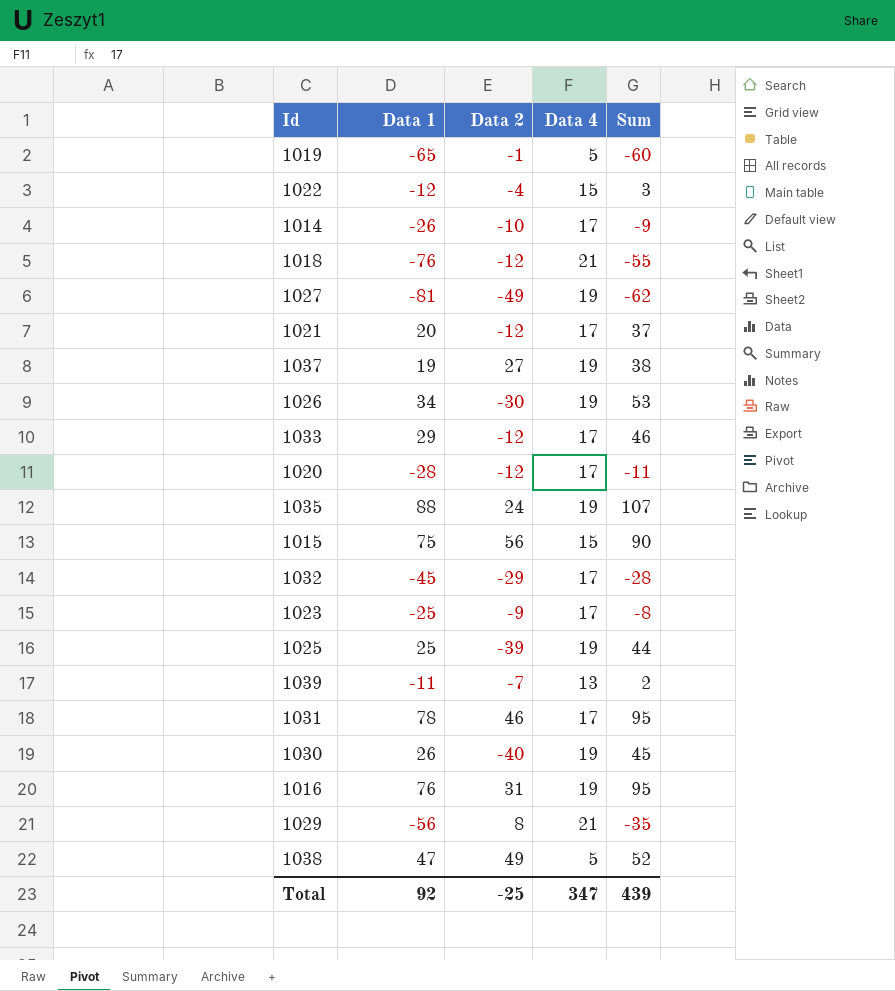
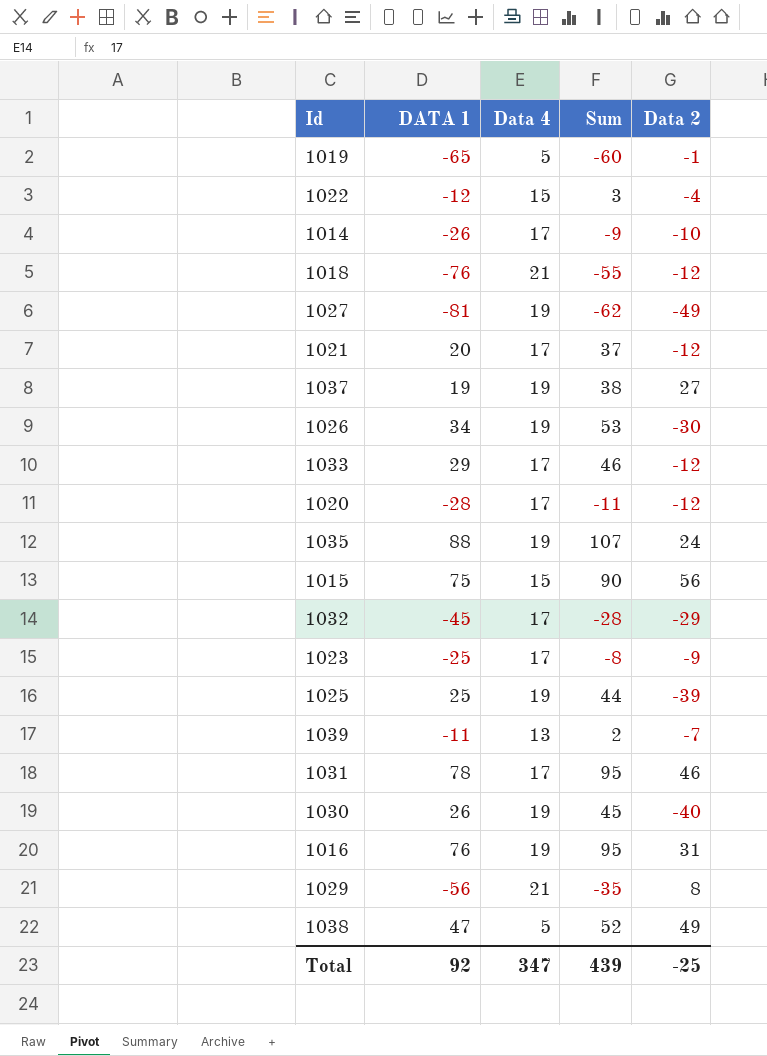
column name: Data 1 -> DATA 1
column Data 2 | position: 3 -> 5

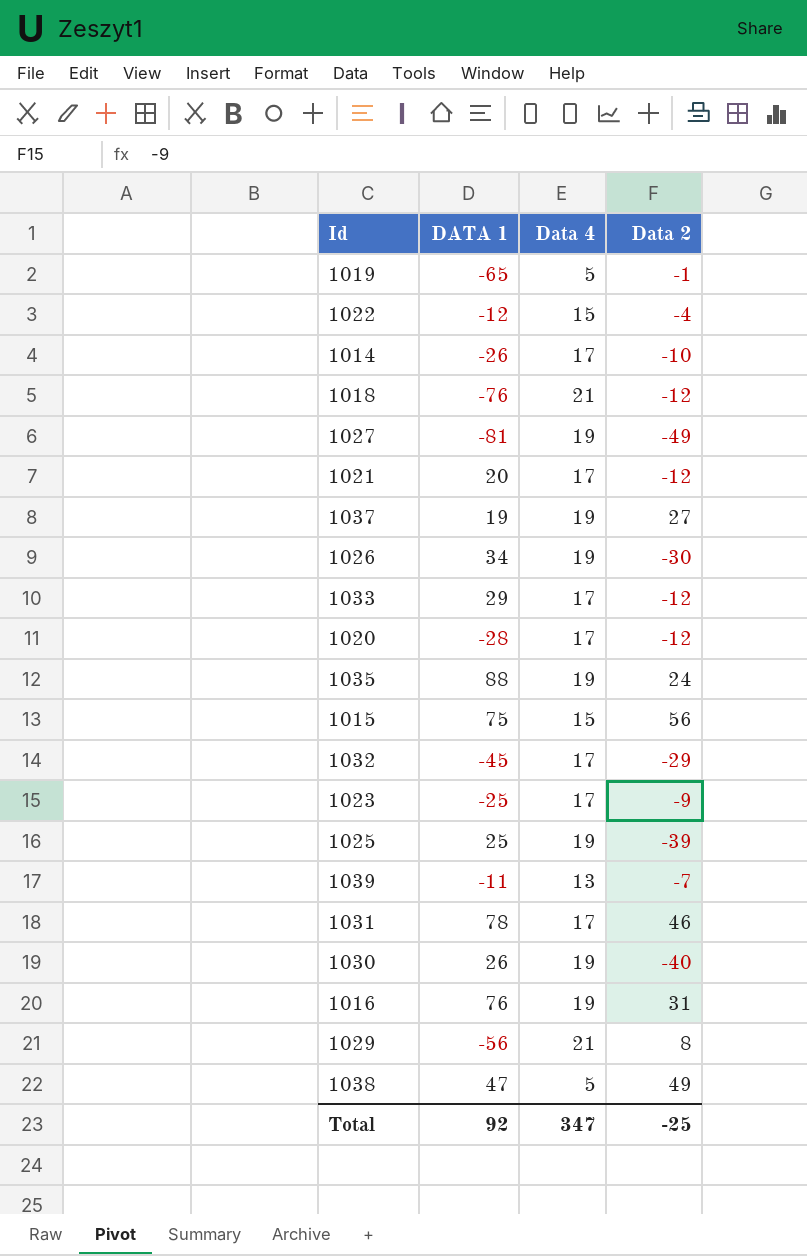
column Sum | formula: [DATA 1] + [Data 4] -> none

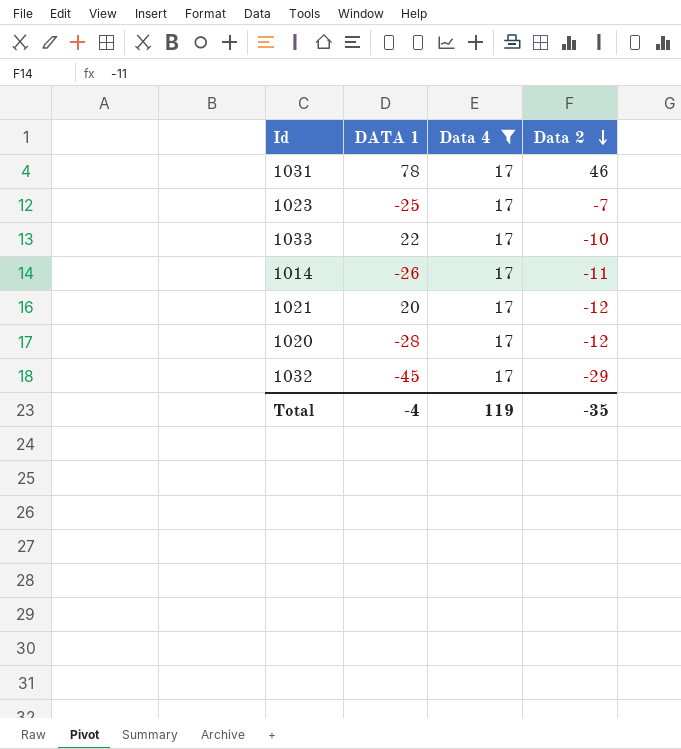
filter: none -> Data 4 = 17
row order: none -> Data 2 descending
1023 | Data 2: -9 -> -7
1033 | DATA 1: 29 -> 22
1033 | Data 2: -12 -> -10
1014 | Data 2: -10 -> -11
Total | DATA 1: 92 -> -4
Total | Data 4: 347 -> 119
Total | Data 2: -25 -> -35

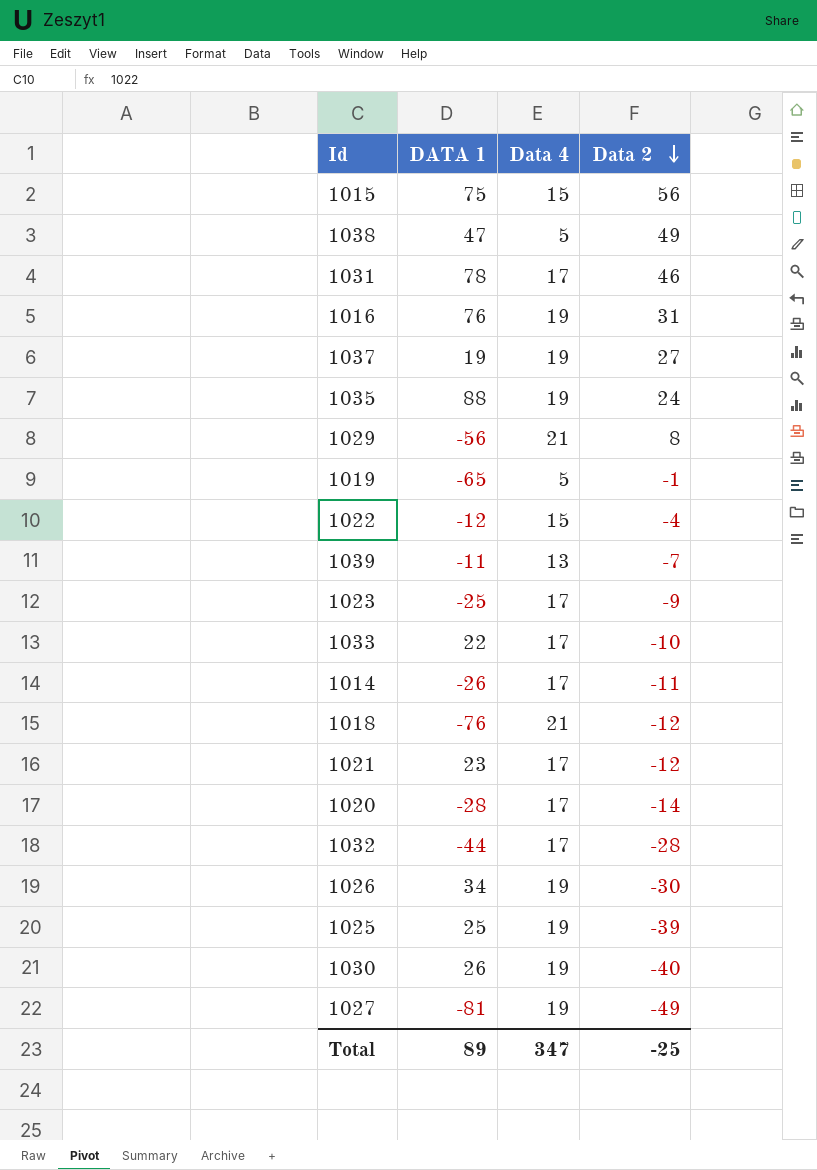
filter: Data 4 = 17 -> none
1023 | Data 2: -7 -> -9
1021 | DATA 1: 20 -> 23
1020 | Data 2: -12 -> -14
1032 | DATA 1: -45 -> -44
1032 | Data 2: -29 -> -28
Total | DATA 1: -4 -> 89
Total | Data 4: 119 -> 347
Total | Data 2: -35 -> -25

